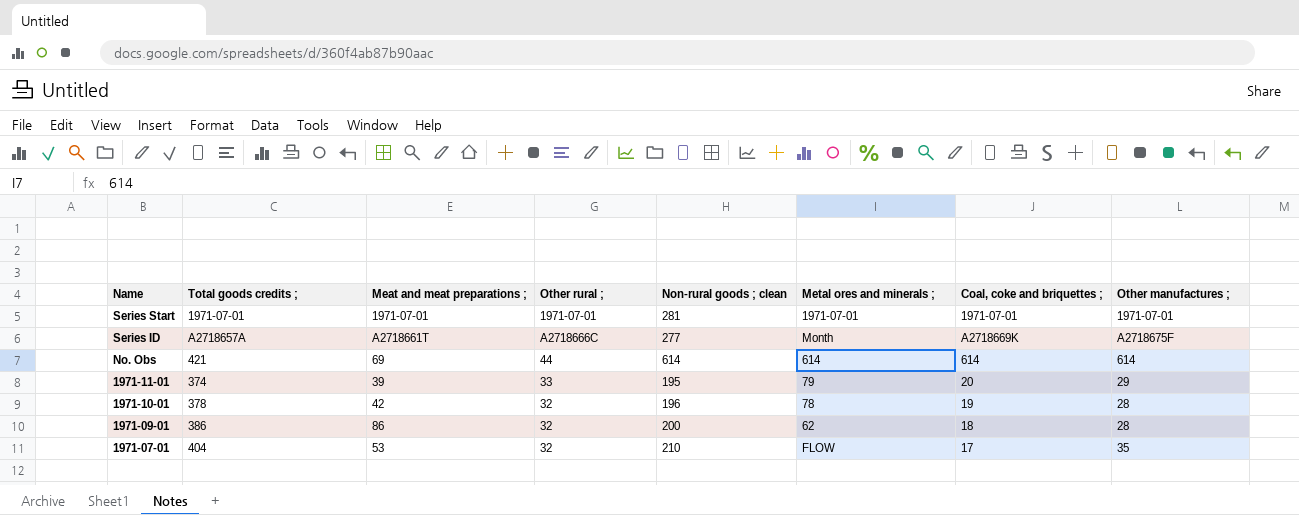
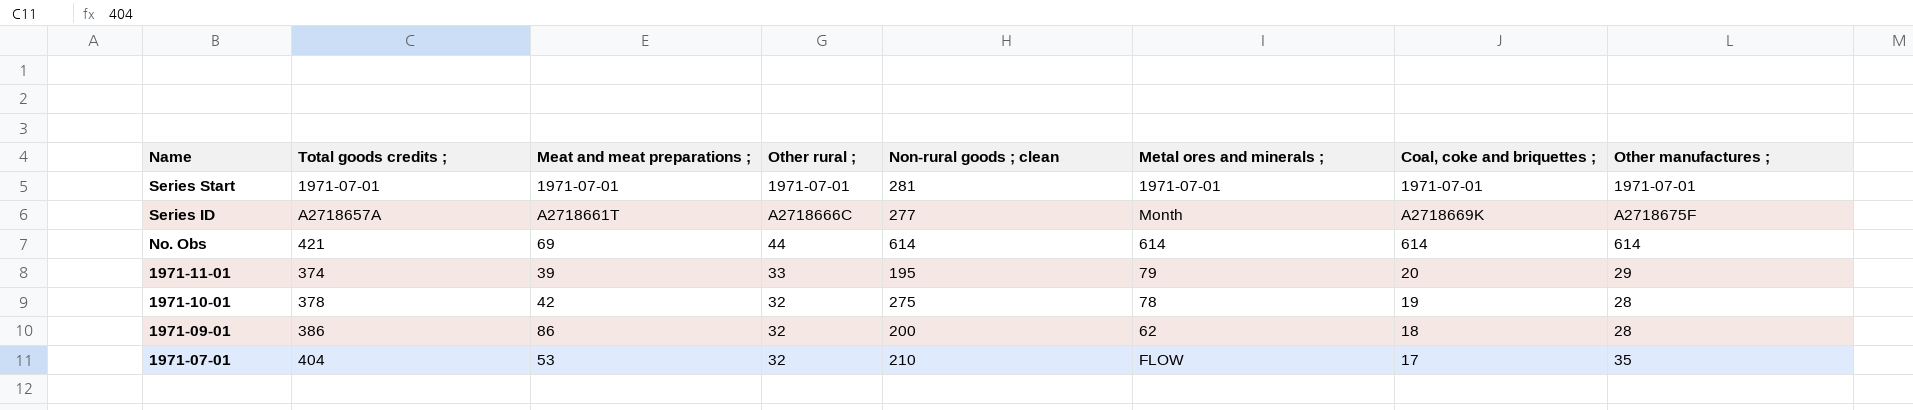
1971-10-01 | Non-rural goods ; clean: 196 -> 275

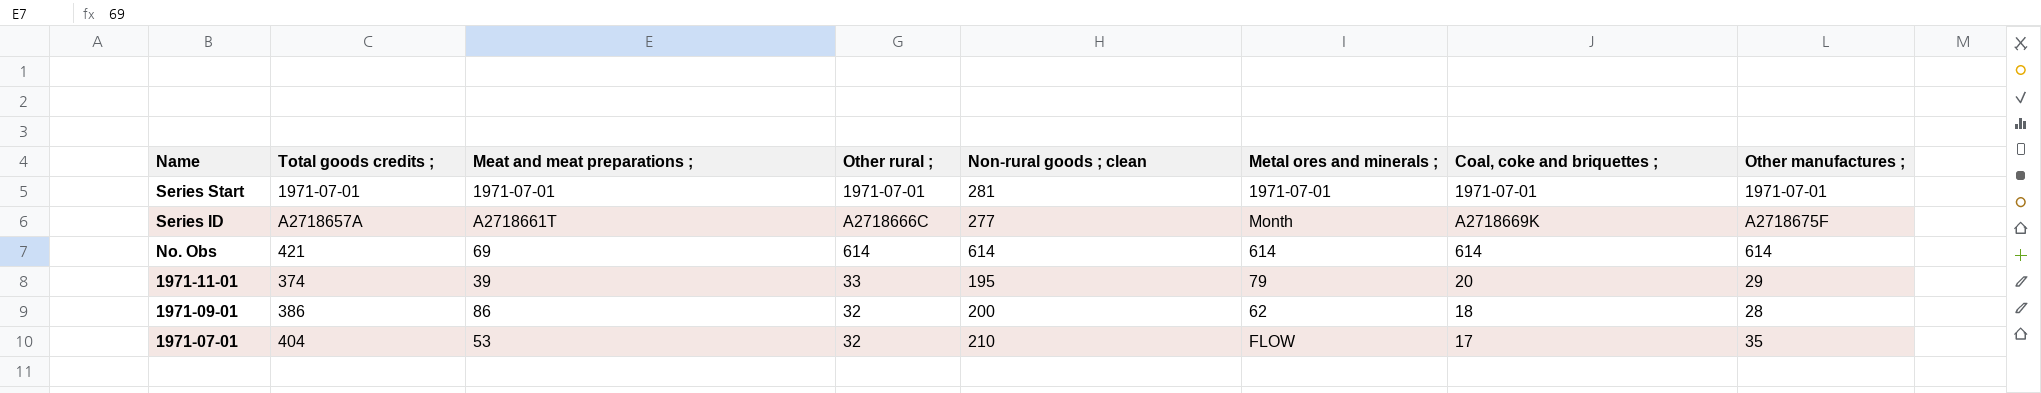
row 1971-10-01: 378 | 42 | 32 | 275 | 78 | 19 | 28 -> none
No. Obs | Other rural ;: 44 -> 614

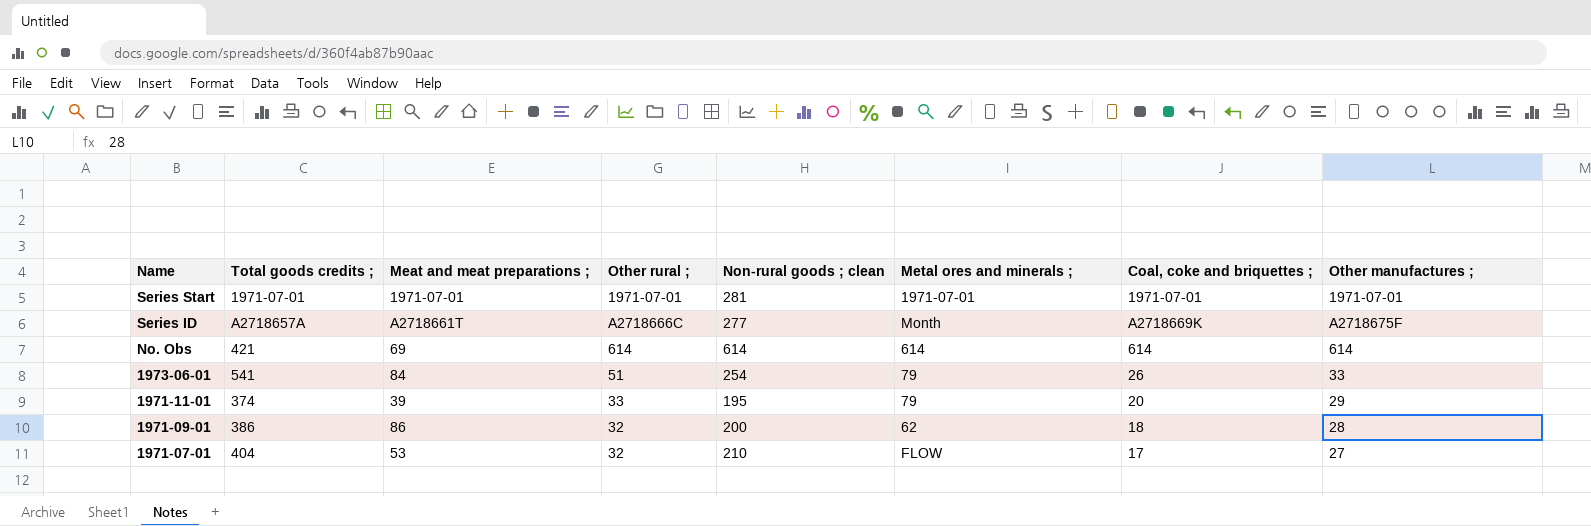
row 1973-06-01: none -> 541 | 84 | 51 | 254 | 79 | 26 | 33
1971-07-01 | Other manufactures ;: 35 -> 27

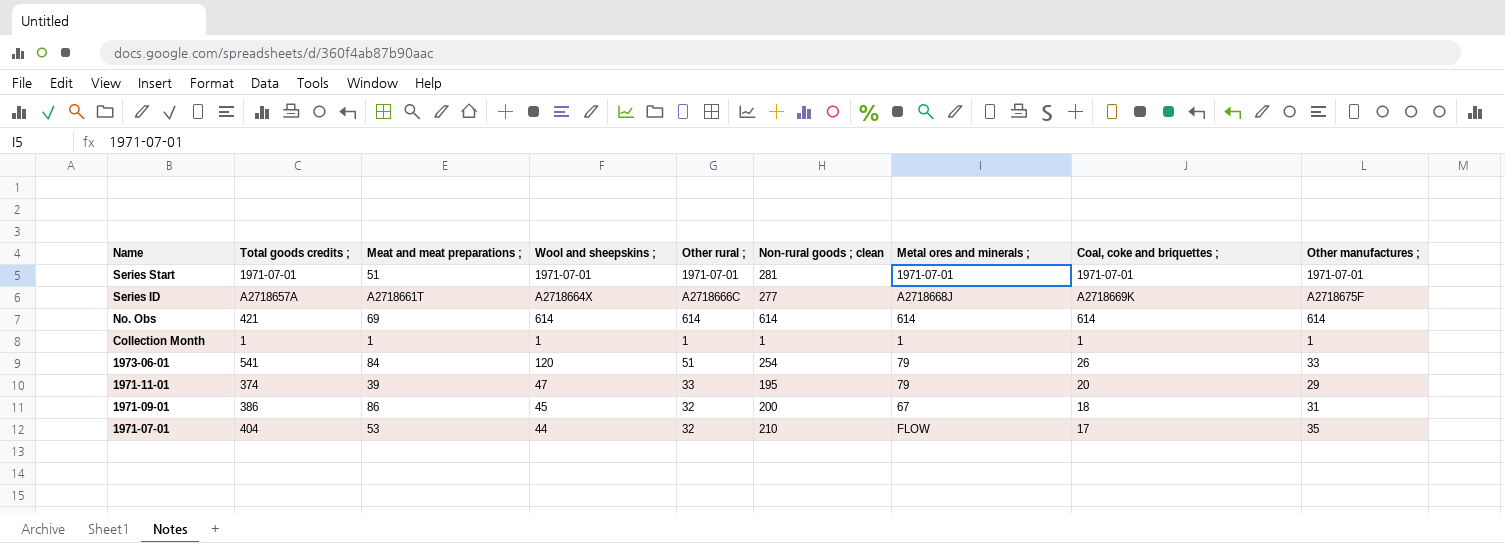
column Wool and sheepskins ; | position: none -> 4
Series Start | Meat and meat preparations ;: 1971-07-01 -> 51
Series ID | Metal ores and minerals ;: Month -> A2718668J
row Collection Month: none -> 1 | 1 | 1 | 1 | 1 | 1 | 1 | 1
1971-09-01 | Metal ores and minerals ;: 62 -> 67
1971-09-01 | Other manufactures ;: 28 -> 31
1971-07-01 | Other manufactures ;: 27 -> 35

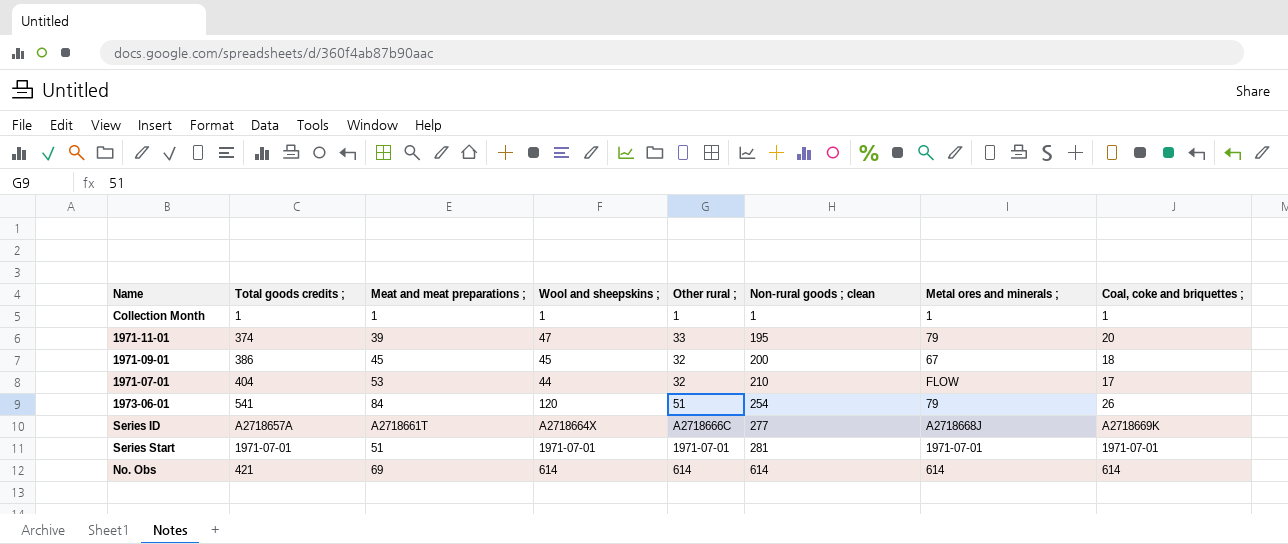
row order: Name descending -> Non-rural goods ; clean ascending
column Other manufactures ; | position: 9 -> none
1971-09-01 | Meat and meat preparations ;: 86 -> 45

